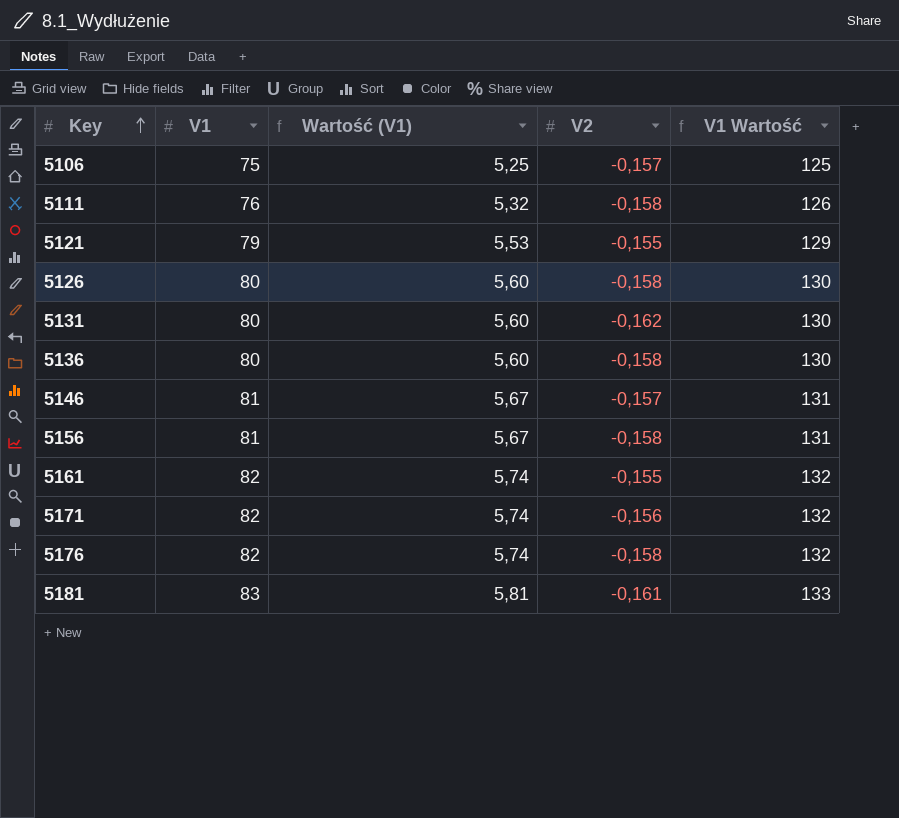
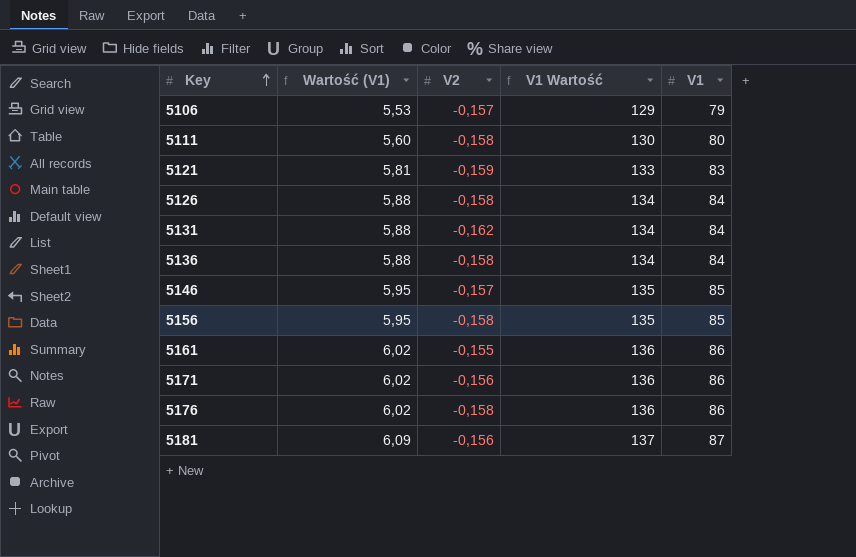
column V1 | position: 2 -> 5
5106 | Wartość (V1): 5,25 -> 5,53
5106 | V1 Wartość: 125 -> 129
5106 | V1: 75 -> 79
5111 | Wartość (V1): 5,32 -> 5,60
5111 | V1 Wartość: 126 -> 130
5111 | V1: 76 -> 80
5121 | Wartość (V1): 5,53 -> 5,81
5121 | V2: -0,155 -> -0,159
5121 | V1 Wartość: 129 -> 133
5121 | V1: 79 -> 83
5126 | Wartość (V1): 5,60 -> 5,88
5126 | V1 Wartość: 130 -> 134
5126 | V1: 80 -> 84
5131 | Wartość (V1): 5,60 -> 5,88
5131 | V1 Wartość: 130 -> 134
5131 | V1: 80 -> 84
5136 | Wartość (V1): 5,60 -> 5,88
5136 | V1 Wartość: 130 -> 134
5136 | V1: 80 -> 84
5146 | Wartość (V1): 5,67 -> 5,95
5146 | V1 Wartość: 131 -> 135
5146 | V1: 81 -> 85
5156 | Wartość (V1): 5,67 -> 5,95
5156 | V1 Wartość: 131 -> 135
5156 | V1: 81 -> 85
5161 | Wartość (V1): 5,74 -> 6,02
5161 | V1 Wartość: 132 -> 136
5161 | V1: 82 -> 86
5171 | Wartość (V1): 5,74 -> 6,02
5171 | V1 Wartość: 132 -> 136
5171 | V1: 82 -> 86
5176 | Wartość (V1): 5,74 -> 6,02
5176 | V1 Wartość: 132 -> 136
5176 | V1: 82 -> 86
5181 | Wartość (V1): 5,81 -> 6,09
5181 | V2: -0,161 -> -0,156
5181 | V1 Wartość: 133 -> 137
5181 | V1: 83 -> 87

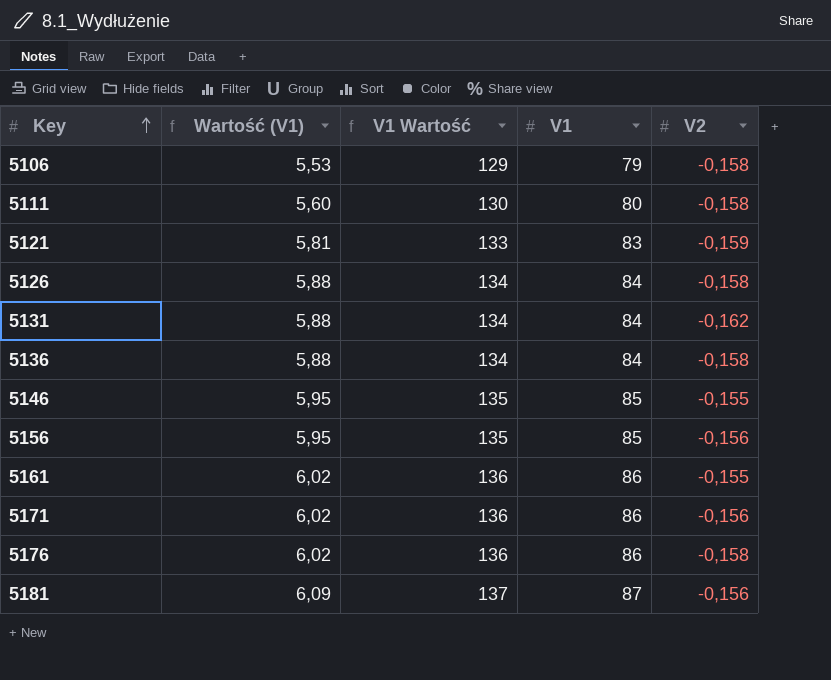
column V2 | position: 3 -> 5
5106 | V2: -0,157 -> -0,158
5146 | V2: -0,157 -> -0,155
5156 | V2: -0,158 -> -0,156

